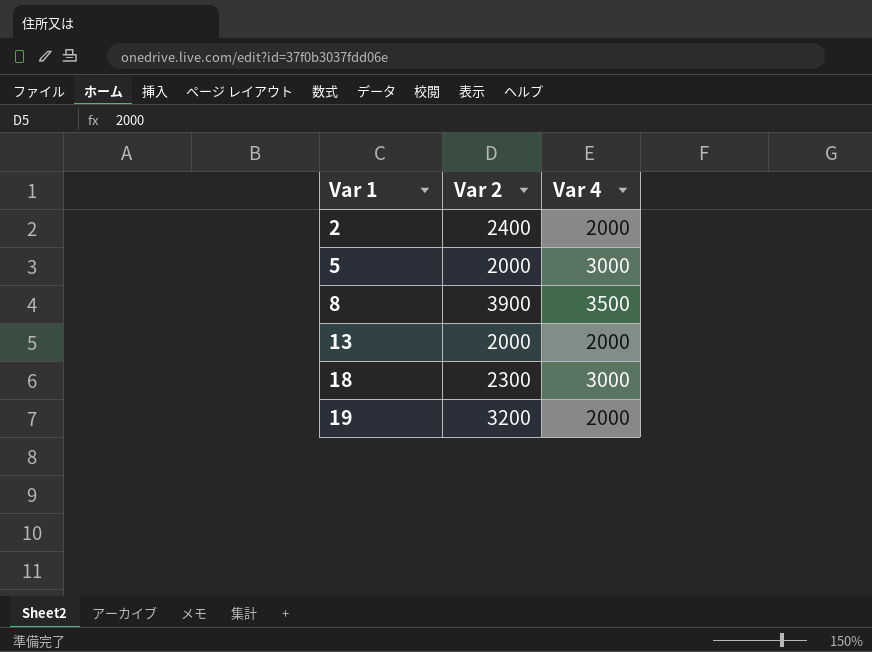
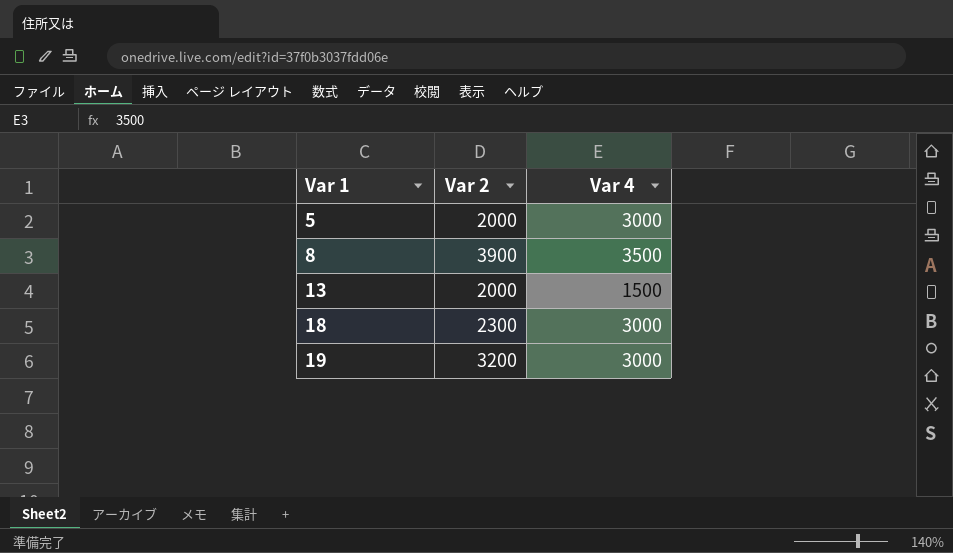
row 2: 2400 | 2000 -> none
13 | Var 4: 2000 -> 1500
19 | Var 4: 2000 -> 3000

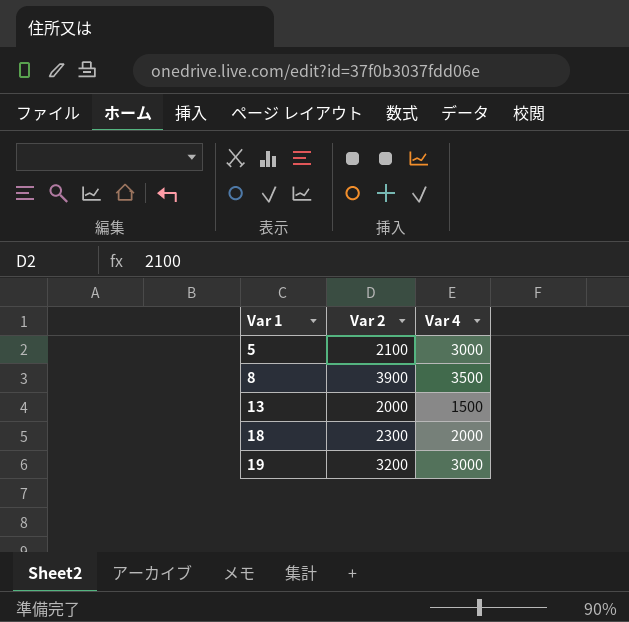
5 | Var 2: 2000 -> 2100
18 | Var 4: 3000 -> 2000

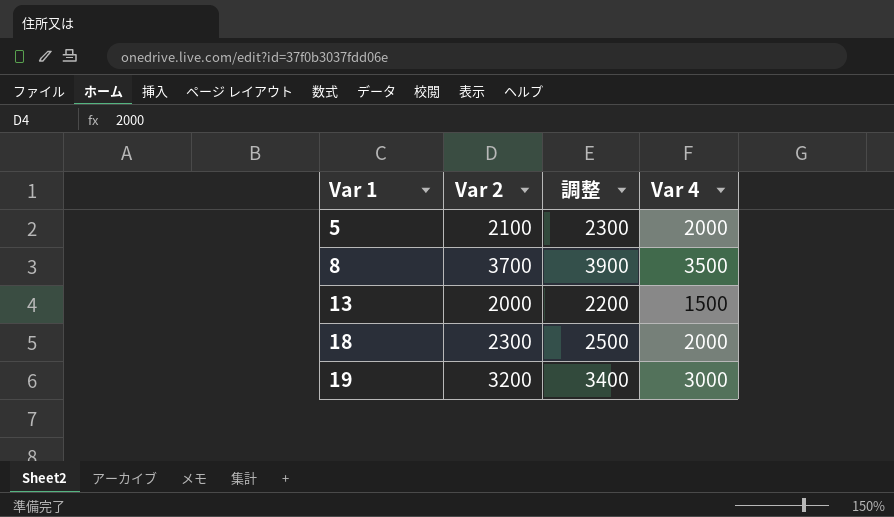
column 調整 | formula: none -> [Var 2] + 200
5 | Var 4: 3000 -> 2000
8 | Var 2: 3900 -> 3700

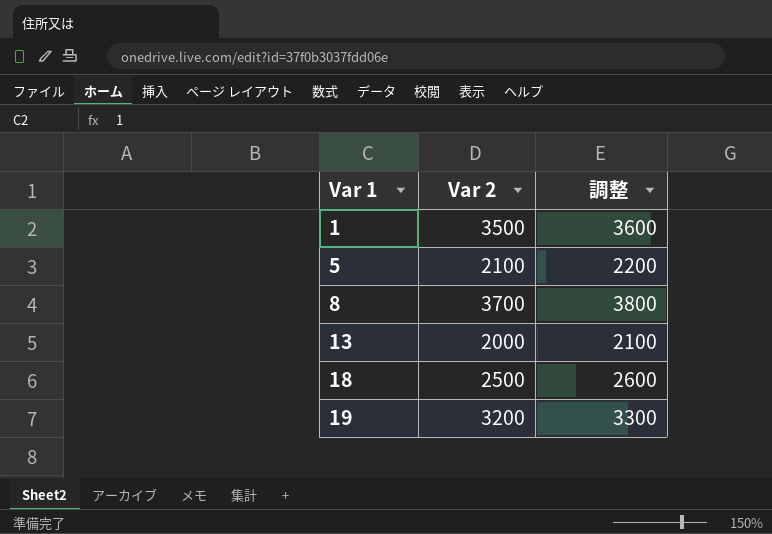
column Var 4 | position: 4 -> none
column 調整 | formula: [Var 2] + 200 -> [Var 2] + 100
row 1: none -> 3500 | 3600
18 | Var 2: 2300 -> 2500

